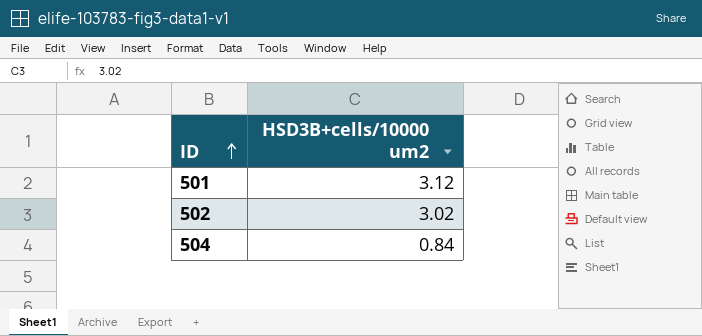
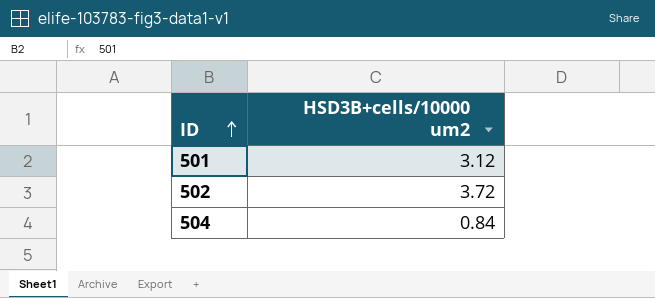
502 | HSD3B+cells/10000 um2: 3.02 -> 3.72

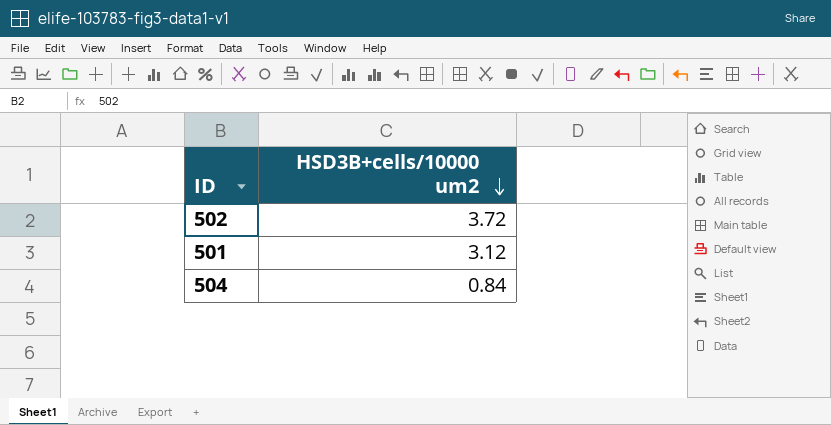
row order: ID ascending -> HSD3B+cells/10000 um2 descending

